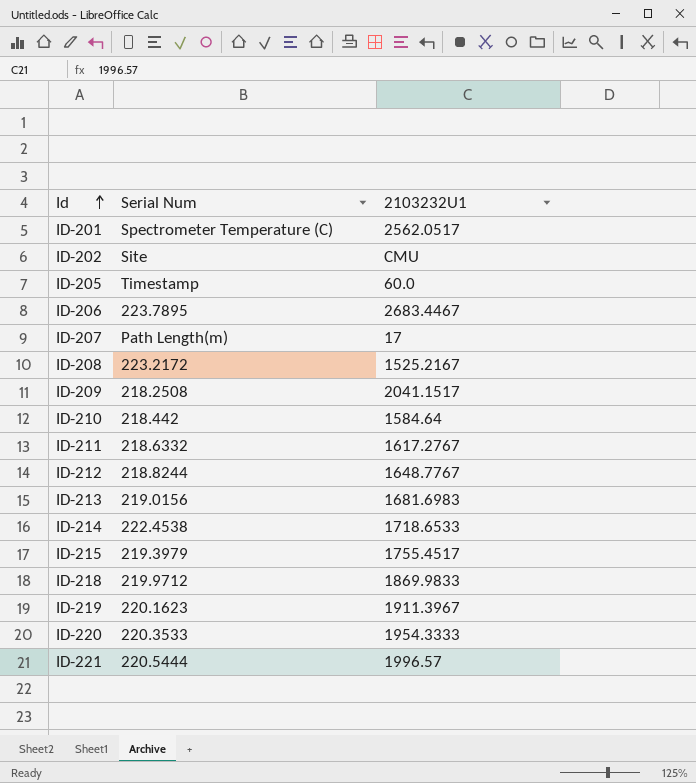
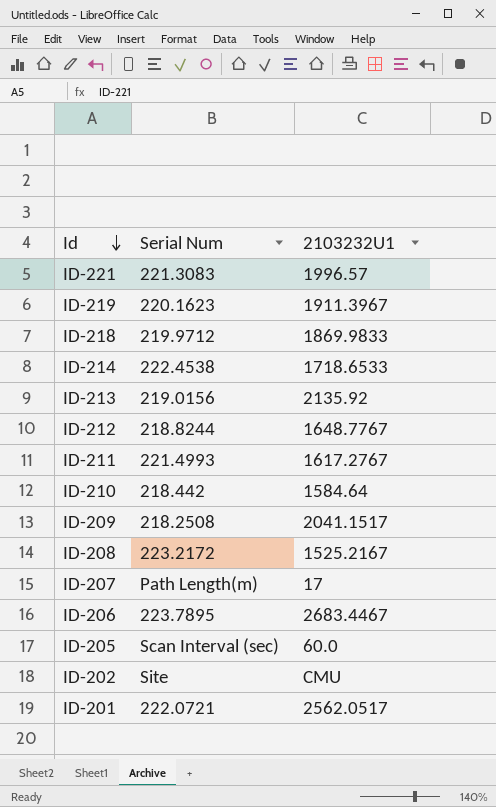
row order: Id ascending -> Id descending
row ID-215: 219.3979 | 1755.4517 -> none
row ID-220: 220.3533 | 1954.3333 -> none
ID-221 | Serial Num: 220.5444 -> 221.3083
ID-213 | 2103232U1: 1681.6983 -> 2135.92
ID-211 | Serial Num: 218.6332 -> 221.4993
ID-205 | Serial Num: Timestamp -> Scan Interval (sec)
ID-201 | Serial Num: Spectrometer Temperature (C) -> 222.0721

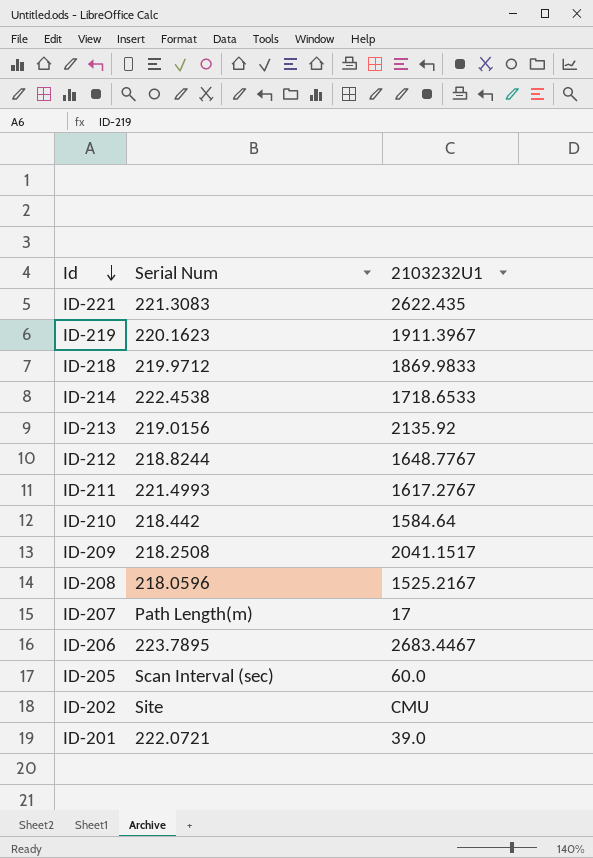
ID-221 | 2103232U1: 1996.57 -> 2622.435
ID-208 | Serial Num: 223.2172 -> 218.0596
ID-201 | 2103232U1: 2562.0517 -> 39.0

